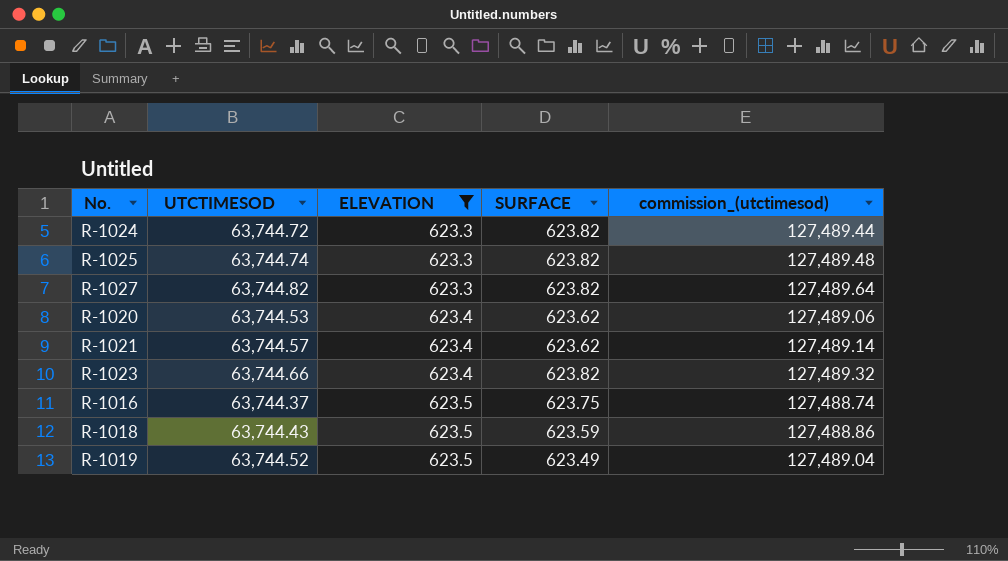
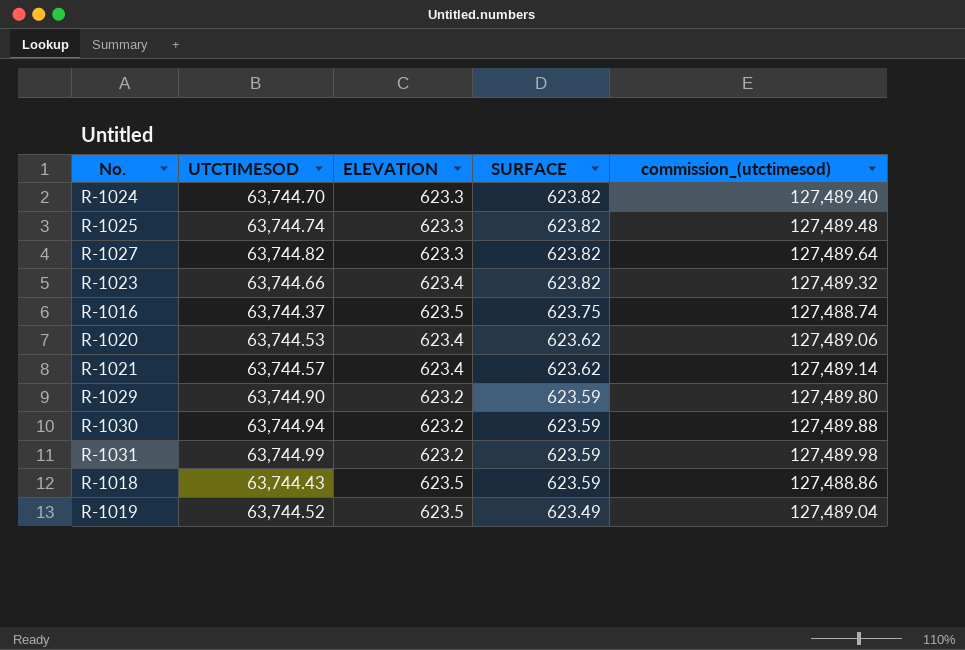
filter: ELEVATION != 623.2 -> none
row order: ELEVATION ascending -> SURFACE descending
R-1024 | UTCTIMESOD: 63,744.72 -> 63,744.70
R-1024 | commission_(utctimesod): 127,489.44 -> 127,489.40

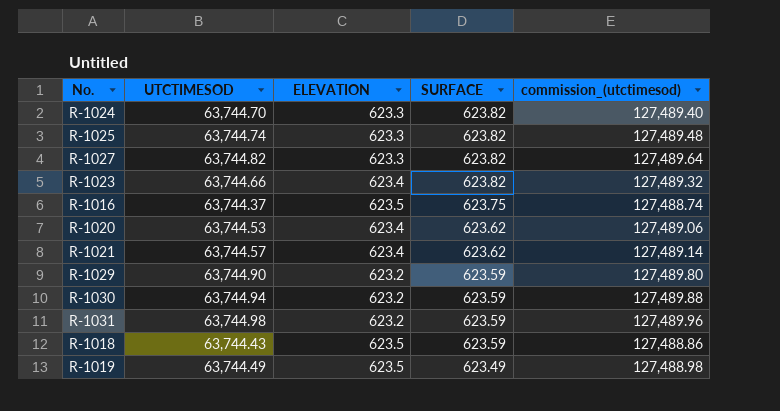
R-1031 | UTCTIMESOD: 63,744.99 -> 63,744.98
R-1031 | commission_(utctimesod): 127,489.98 -> 127,489.96
R-1019 | UTCTIMESOD: 63,744.52 -> 63,744.49
R-1019 | commission_(utctimesod): 127,489.04 -> 127,488.98

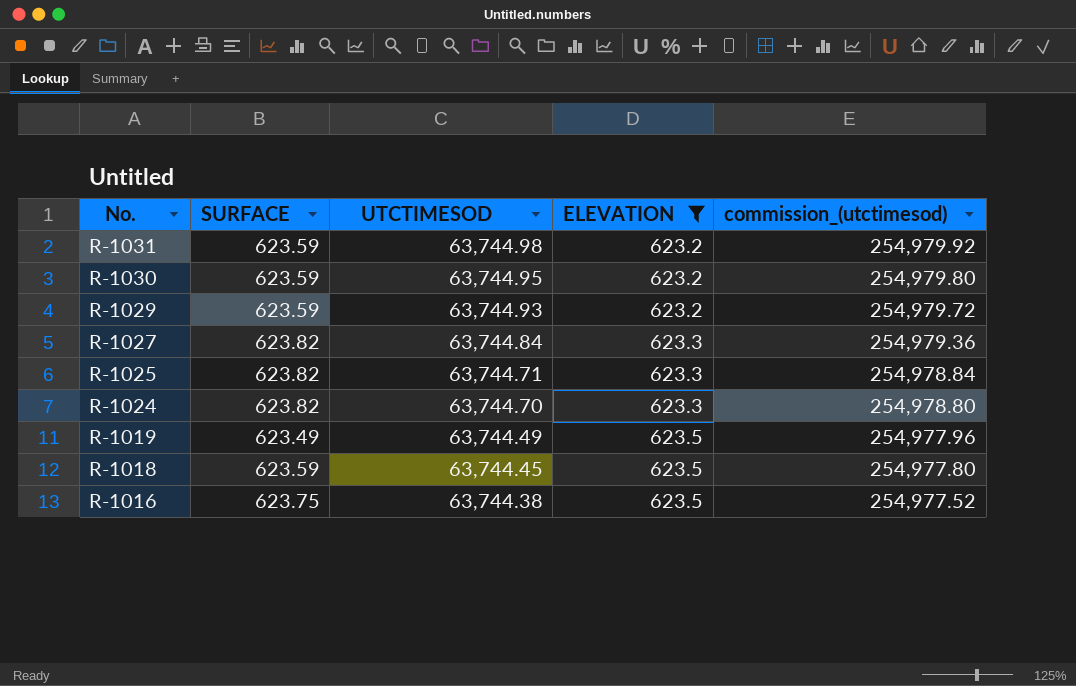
filter: none -> ELEVATION != 623.4
row order: SURFACE descending -> No. descending
column SURFACE | position: 4 -> 2
column commission_(utctimesod) | formula: [UTCTIMESOD] * 2 -> [UTCTIMESOD] * 4
R-1030 | UTCTIMESOD: 63,744.94 -> 63,744.95
R-1029 | UTCTIMESOD: 63,744.90 -> 63,744.93
R-1027 | UTCTIMESOD: 63,744.82 -> 63,744.84
R-1025 | UTCTIMESOD: 63,744.74 -> 63,744.71
R-1018 | UTCTIMESOD: 63,744.43 -> 63,744.45
R-1016 | UTCTIMESOD: 63,744.37 -> 63,744.38

